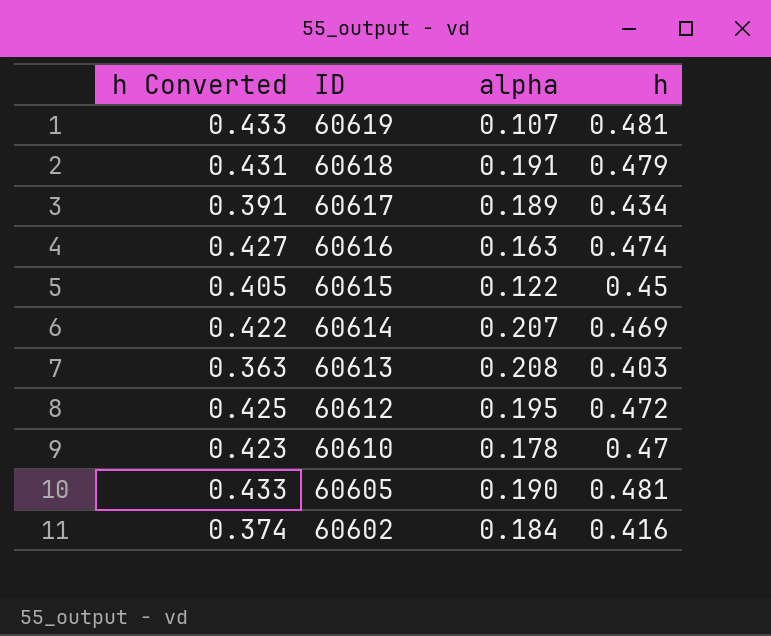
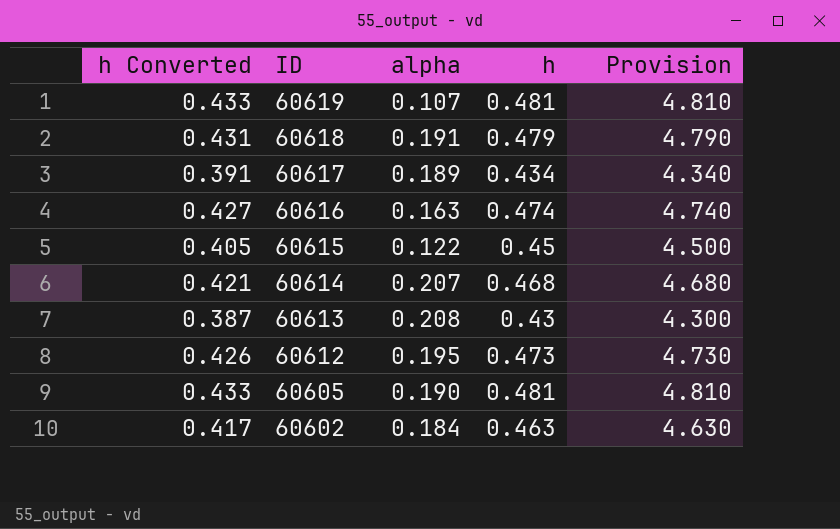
column Provision | formula: none -> [h] * 10
row 60610: 0.423 | 0.178 | 0.47 -> none
60614 | h Converted: 0.422 -> 0.421
60614 | h: 0.469 -> 0.468
60613 | h Converted: 0.363 -> 0.387
60613 | h: 0.403 -> 0.43
60612 | h Converted: 0.425 -> 0.426
60612 | h: 0.472 -> 0.473
60602 | h Converted: 0.374 -> 0.417
60602 | h: 0.416 -> 0.463

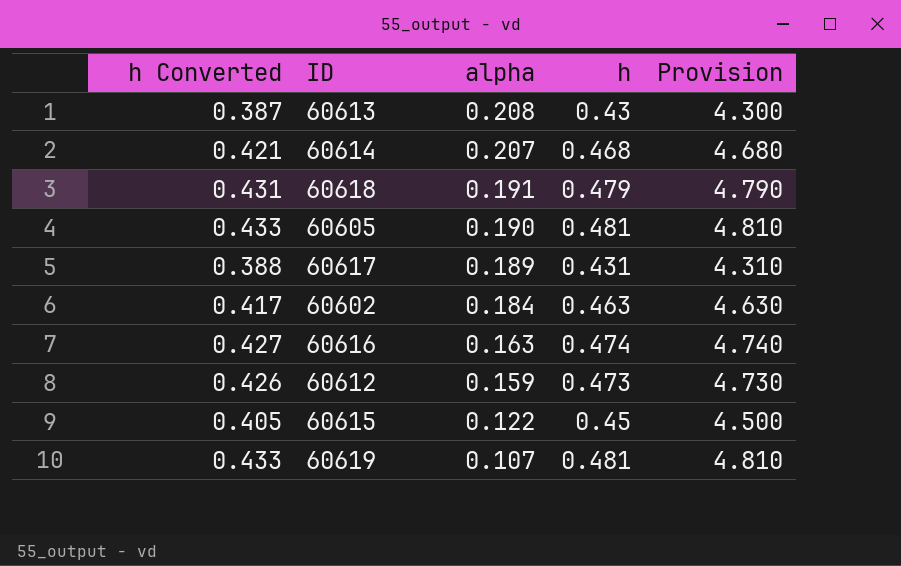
row order: ID descending -> alpha descending
60617 | h Converted: 0.391 -> 0.388
60617 | h: 0.434 -> 0.431
60617 | Provision: 4.340 -> 4.310
60612 | alpha: 0.195 -> 0.159

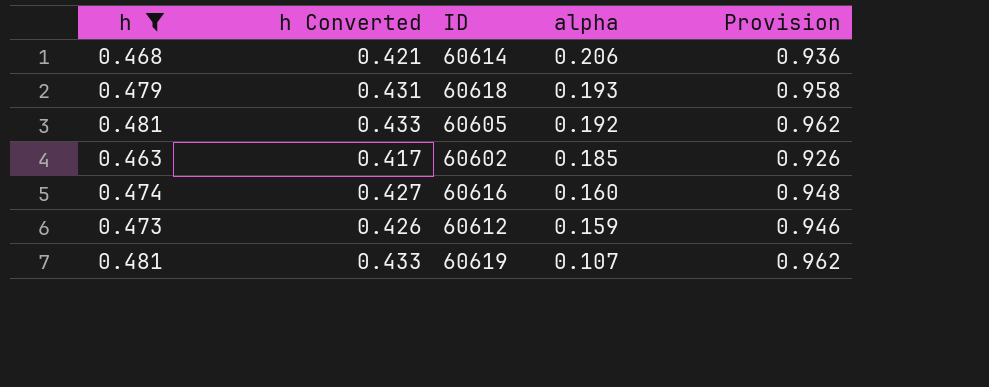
filter: none -> h >= 0.463
column h | position: 4 -> 1
column Provision | formula: [h] * 10 -> [h] * 2
60614 | alpha: 0.207 -> 0.206
60618 | alpha: 0.191 -> 0.193
60605 | alpha: 0.190 -> 0.192
60602 | alpha: 0.184 -> 0.185
60616 | alpha: 0.163 -> 0.160

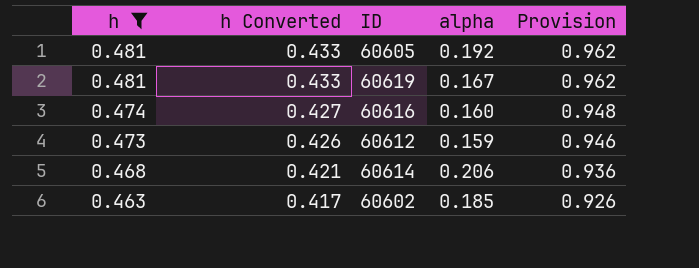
row order: alpha descending -> h descending
row 60618: 0.479 | 0.431 | 0.193 | 0.958 -> none
60619 | alpha: 0.107 -> 0.167

